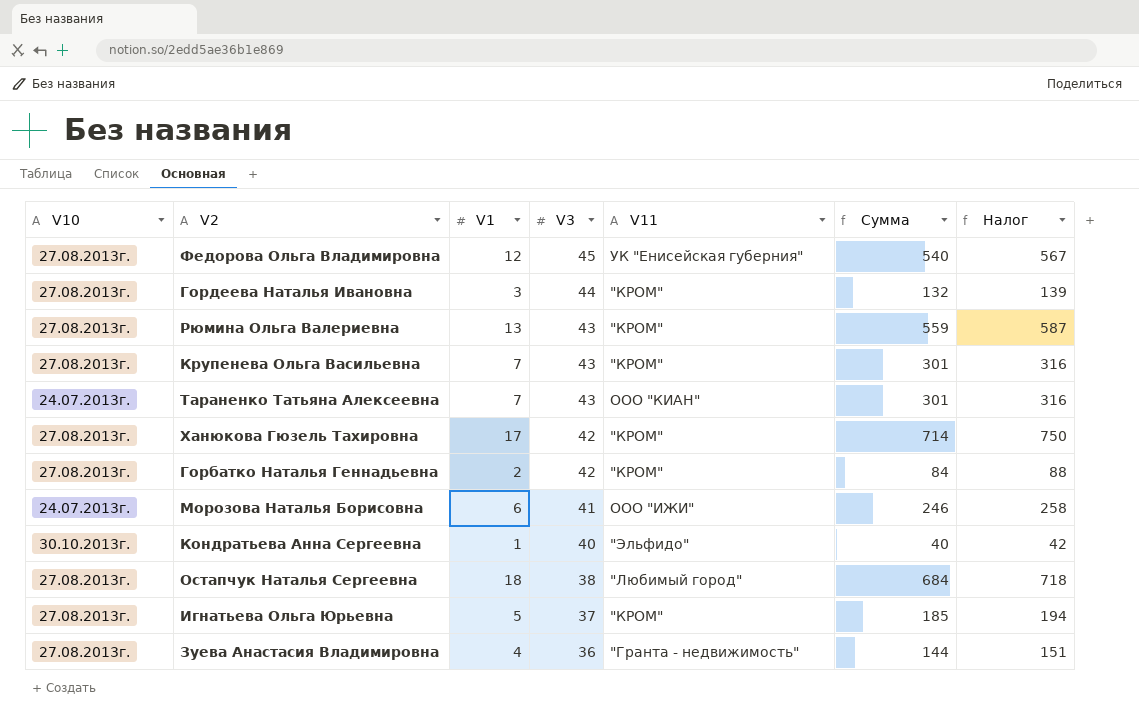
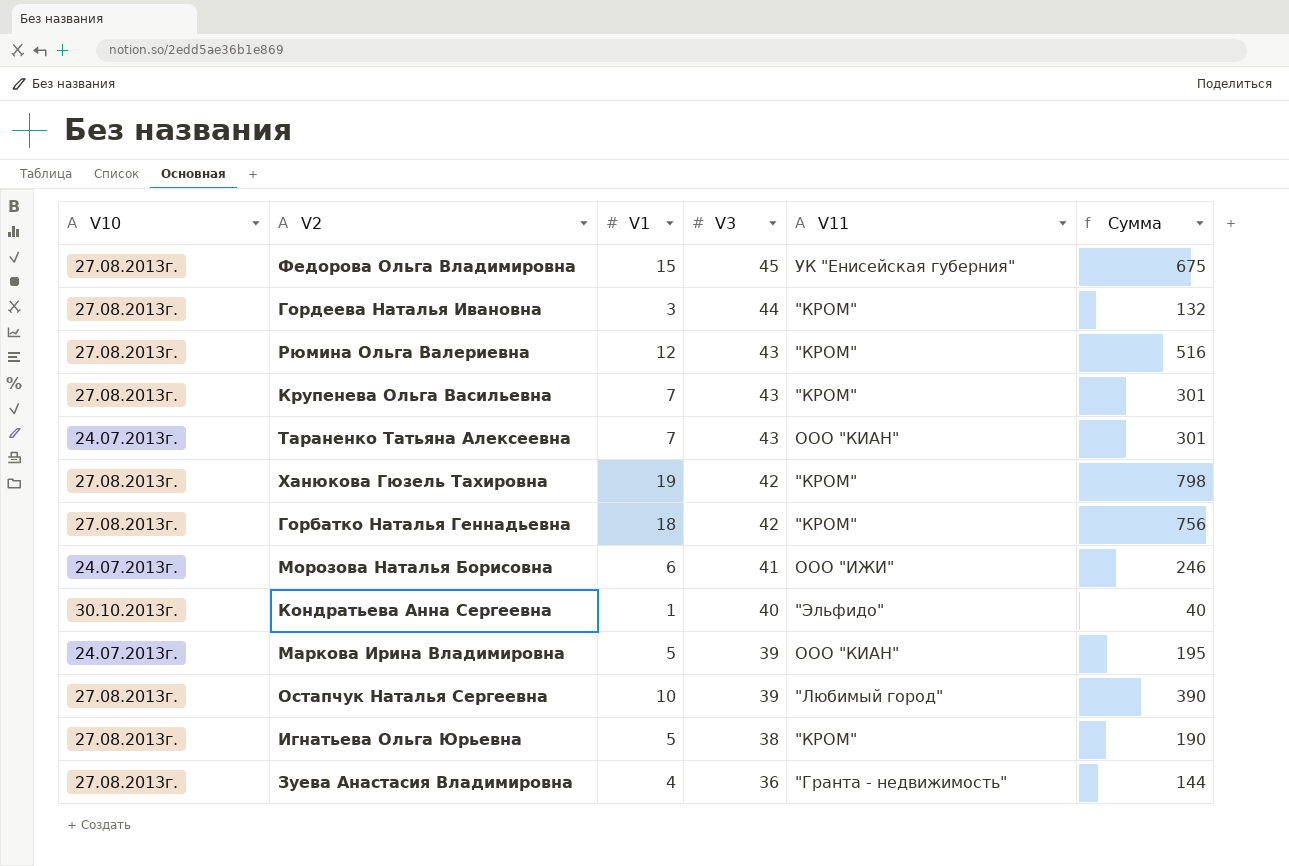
column Налог | formula: [Сумма] * 1,05 -> none
Федорова Ольга Владимировна | V1: 12 -> 15
Федорова Ольга Владимировна | Сумма: 540 -> 675
Рюмина Ольга Валериевна | V1: 13 -> 12
Рюмина Ольга Валериевна | Сумма: 559 -> 516
Ханюкова Гюзель Тахировна | V1: 17 -> 19
Ханюкова Гюзель Тахировна | Сумма: 714 -> 798
Горбатко Наталья Геннадьевна | V1: 2 -> 18
Горбатко Наталья Геннадьевна | Сумма: 84 -> 756
row Маркова Ирина Владимировна: none -> 24.07.2013г. | 5 | 39 | ООО "КИАН" | 195
Остапчук Наталья Сергеевна | V1: 18 -> 10
Остапчук Наталья Сергеевна | V3: 38 -> 39
Остапчук Наталья Сергеевна | Сумма: 684 -> 390
Игнатьева Ольга Юрьевна | V3: 37 -> 38
Игнатьева Ольга Юрьевна | Сумма: 185 -> 190

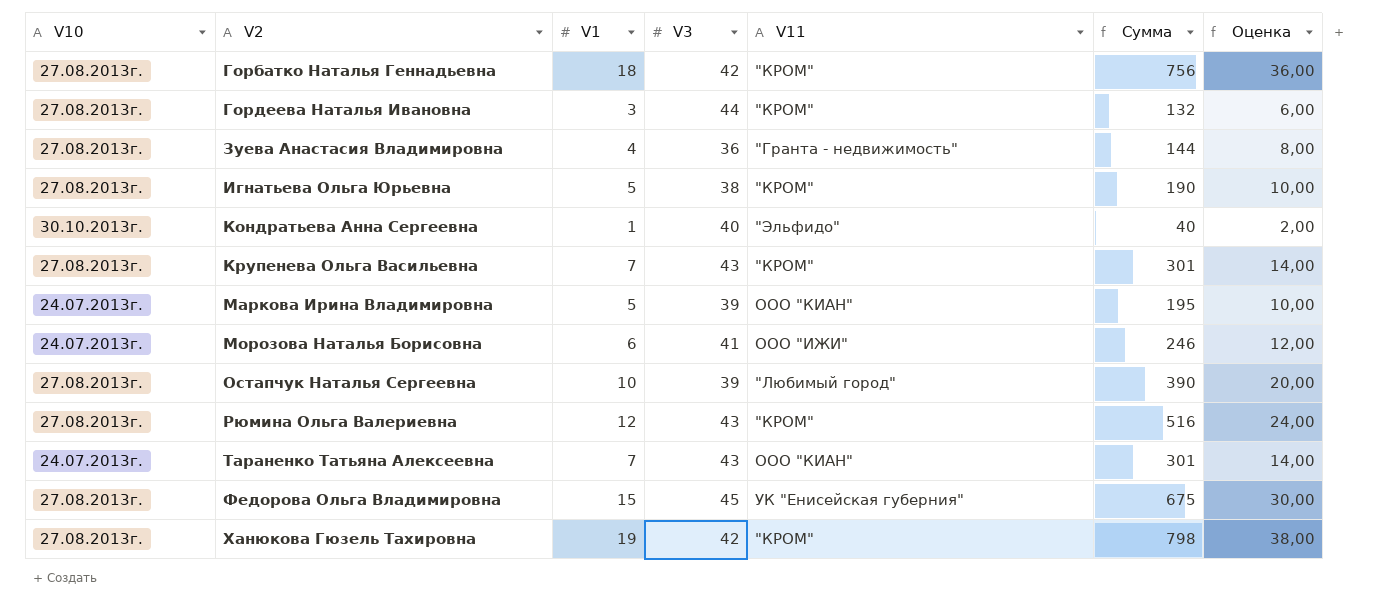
row order: V3 descending -> V2 ascending
column Оценка | formula: none -> [V1] * 2

